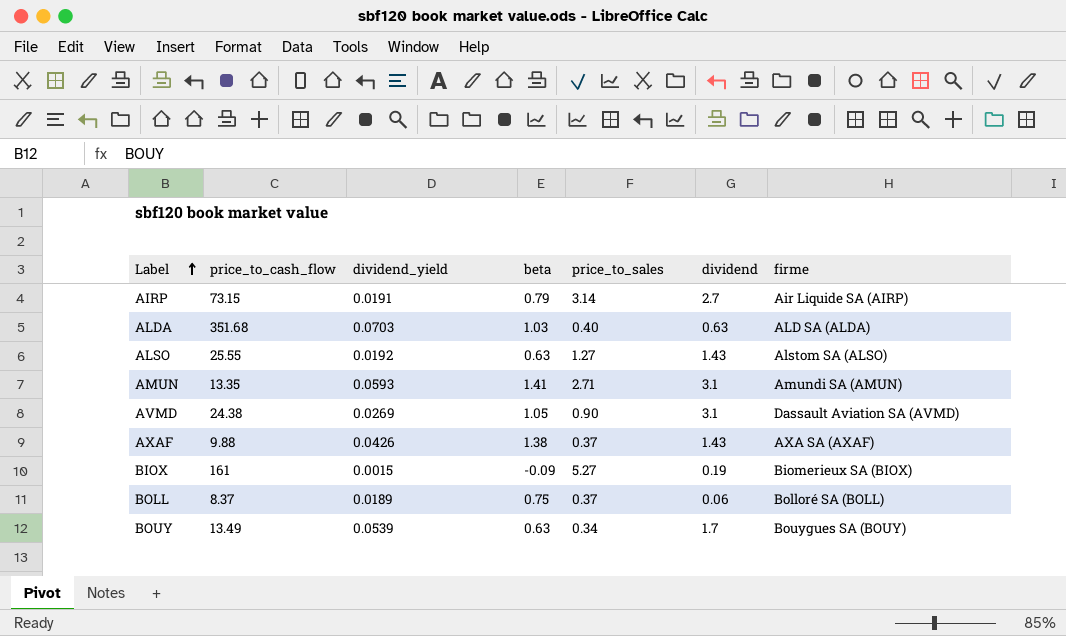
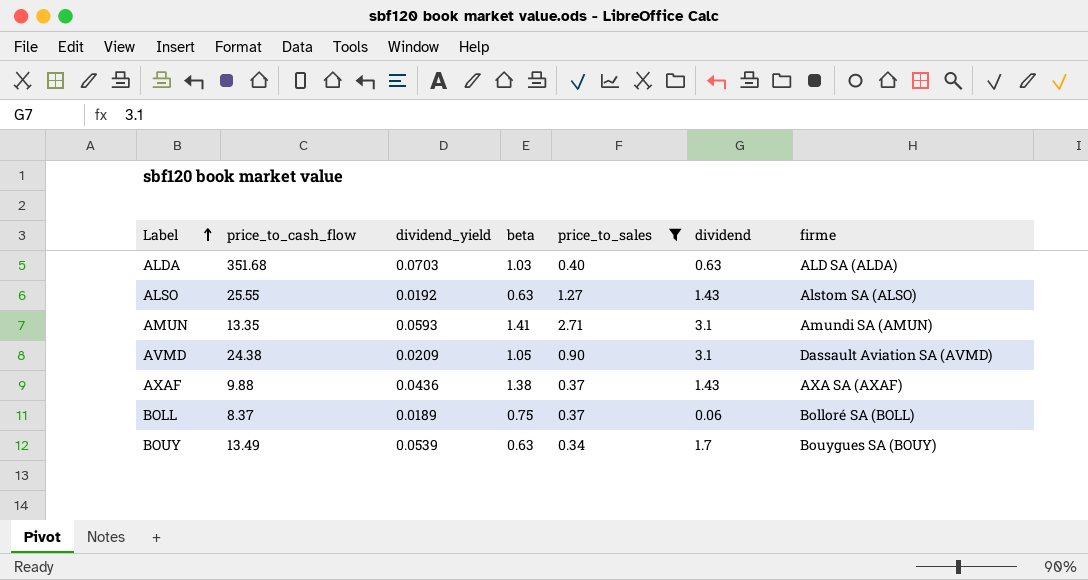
filter: none -> price_to_sales <= 2.71
AVMD | dividend_yield: 0.0269 -> 0.0209
AXAF | dividend_yield: 0.0426 -> 0.0436

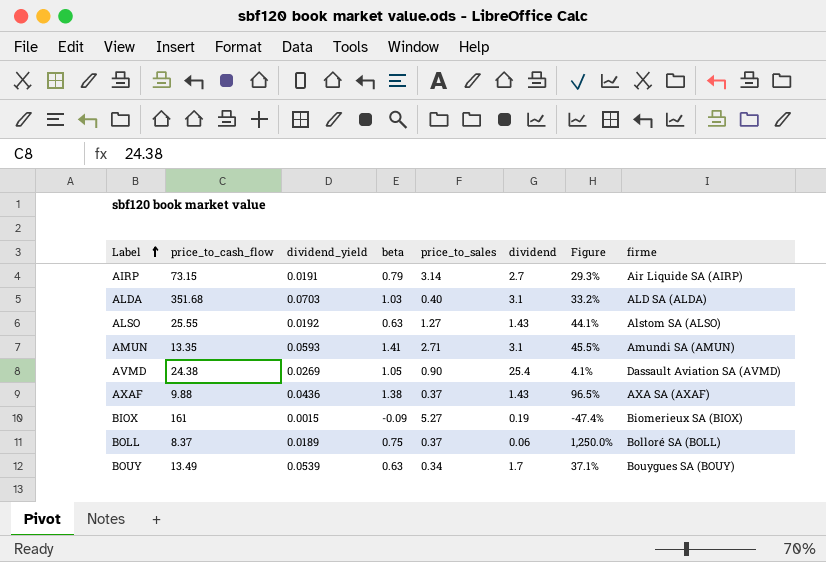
filter: price_to_sales <= 2.71 -> none
column Figure | formula: none -> [beta] / [dividend]
ALDA | dividend: 0.63 -> 3.1
AVMD | dividend_yield: 0.0209 -> 0.0269
AVMD | dividend: 3.1 -> 25.4

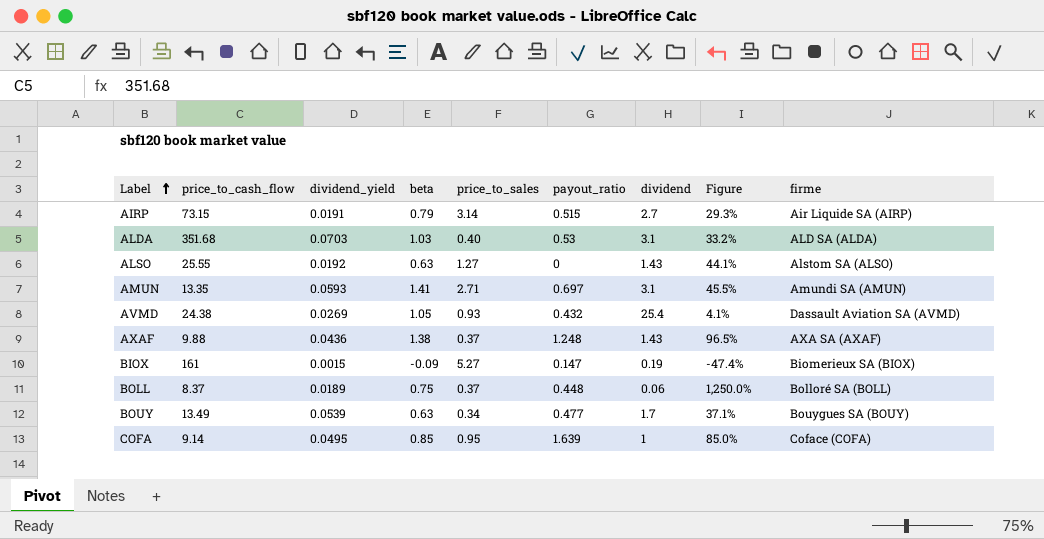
column payout_ratio | position: none -> 6
AVMD | price_to_sales: 0.90 -> 0.93
row COFA: none -> 9.14 | 0.0495 | 0.85 | 0.95 | 1.639 | 1 | 85.0% | Coface (COFA)

